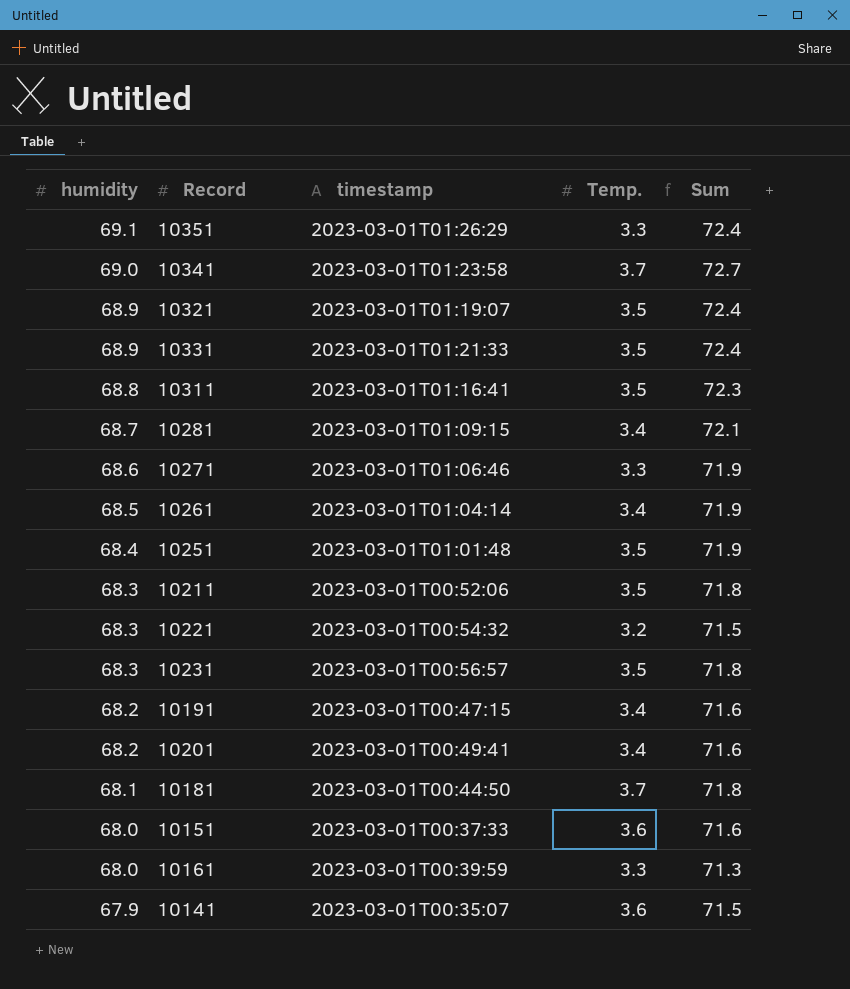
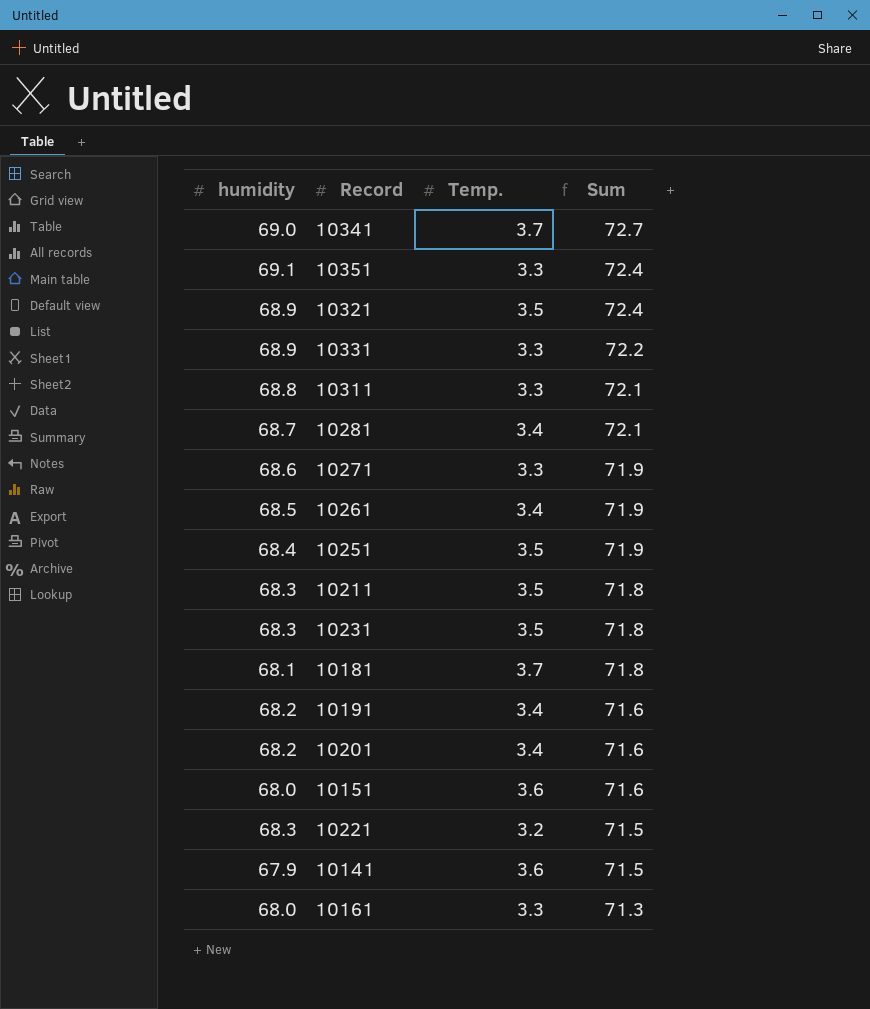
row order: humidity descending -> Sum descending
column timestamp | position: 3 -> none
10331 | Temp.: 3.5 -> 3.3
10331 | Sum: 72.4 -> 72.2
10311 | Temp.: 3.5 -> 3.3
10311 | Sum: 72.3 -> 72.1

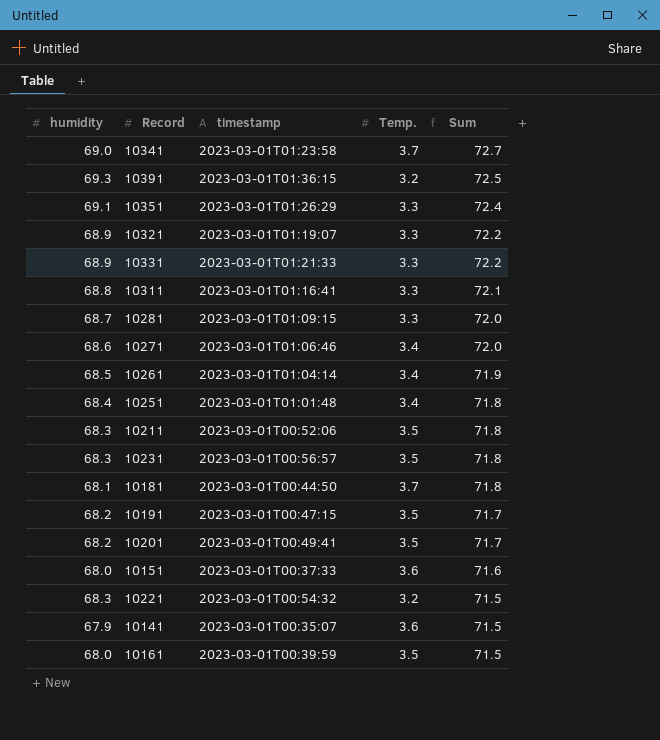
column timestamp | position: none -> 3
row 10391: none -> 69.3 | 2023-03-01T01:36:15 | 3.2 | 72.5
10321 | Temp.: 3.5 -> 3.3
10321 | Sum: 72.4 -> 72.2
10281 | Temp.: 3.4 -> 3.3
10281 | Sum: 72.1 -> 72.0
10271 | Temp.: 3.3 -> 3.4
10271 | Sum: 71.9 -> 72.0
10251 | Temp.: 3.5 -> 3.4
10251 | Sum: 71.9 -> 71.8
10191 | Temp.: 3.4 -> 3.5
10191 | Sum: 71.6 -> 71.7
10201 | Temp.: 3.4 -> 3.5
10201 | Sum: 71.6 -> 71.7
10161 | Temp.: 3.3 -> 3.5
10161 | Sum: 71.3 -> 71.5

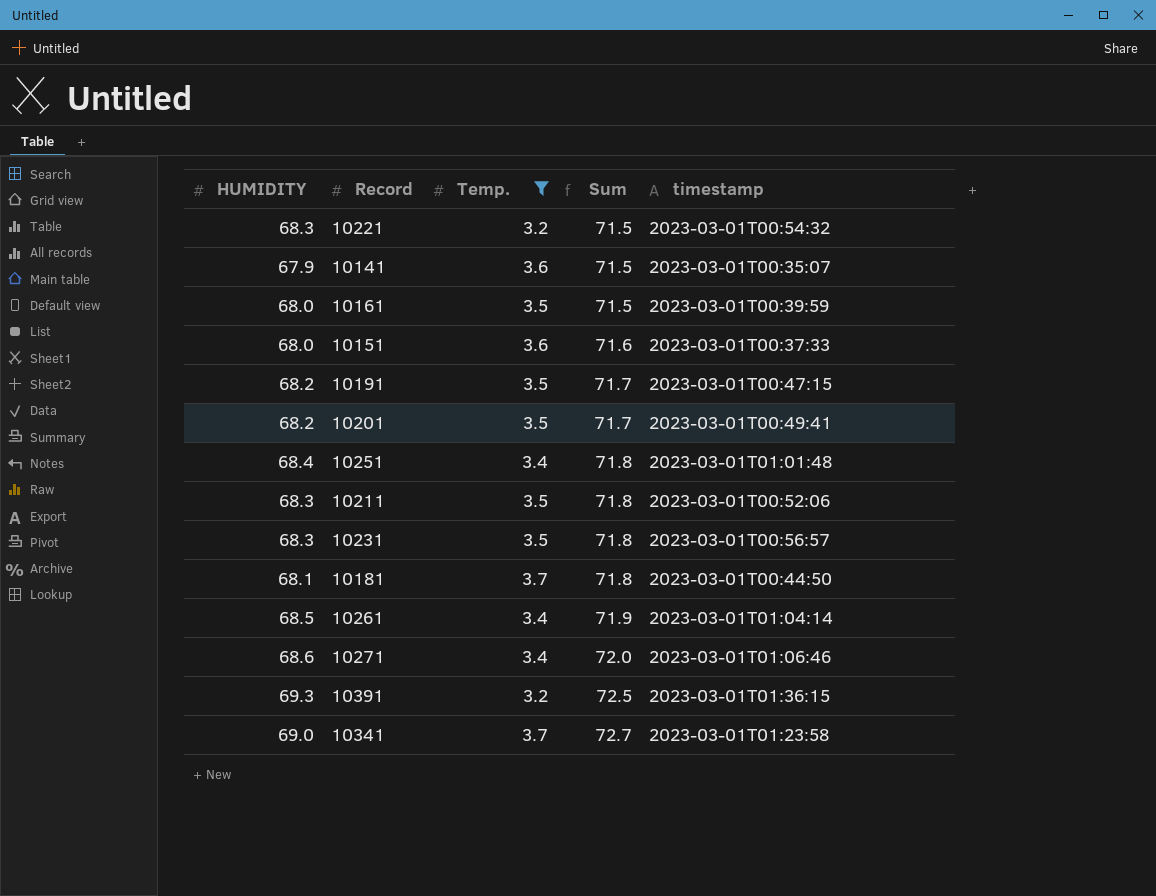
filter: none -> Temp. != 3.3
row order: Sum descending -> Sum ascending
column name: humidity -> HUMIDITY
column timestamp | position: 3 -> 5

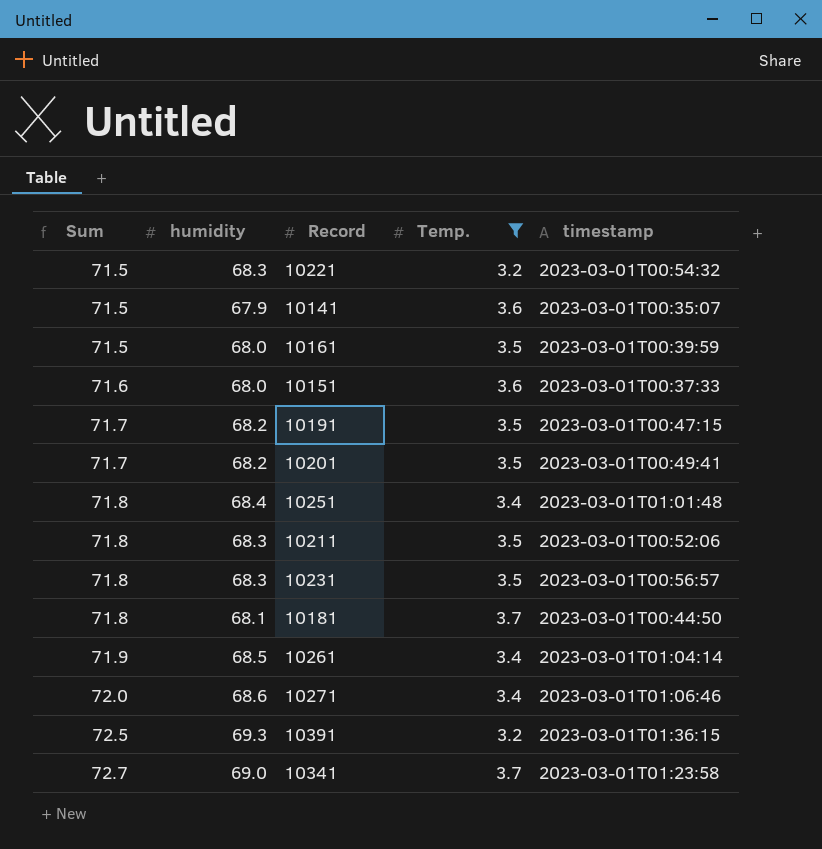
column Sum | position: 4 -> 1
column name: HUMIDITY -> humidity

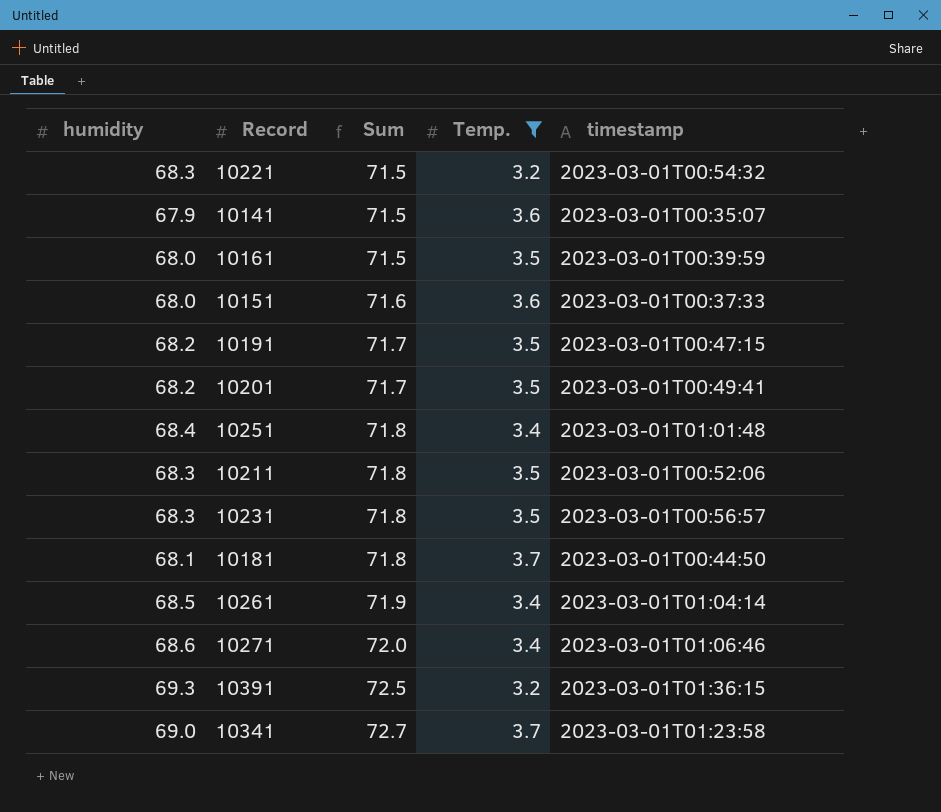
column Sum | position: 1 -> 3

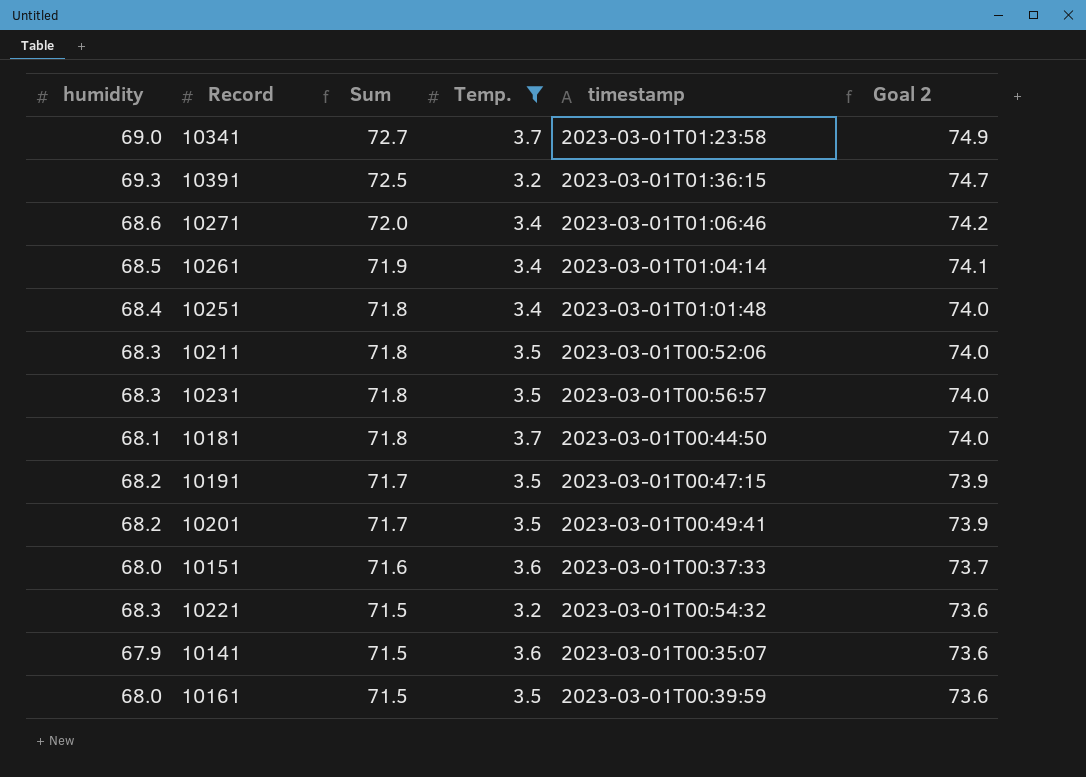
row order: Sum ascending -> Sum descending
column Goal 2 | formula: none -> [Sum] * 1.03

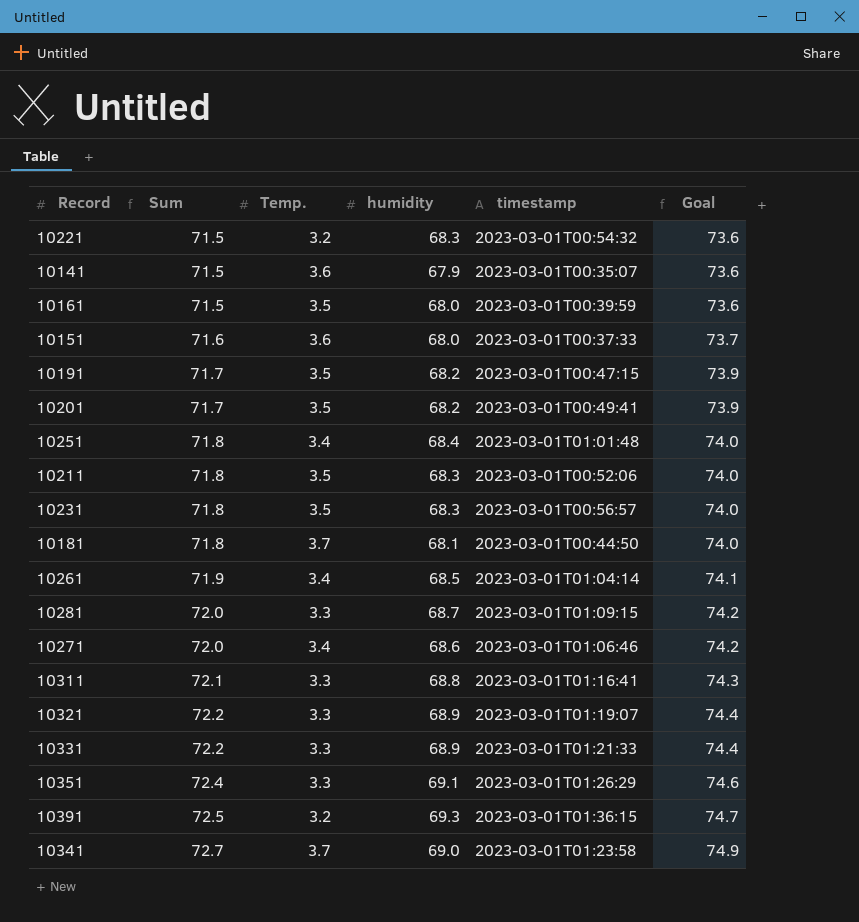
filter: Temp. != 3.3 -> none
row order: Sum descending -> Sum ascending
column humidity | position: 1 -> 4
column name: Goal 2 -> Goal

